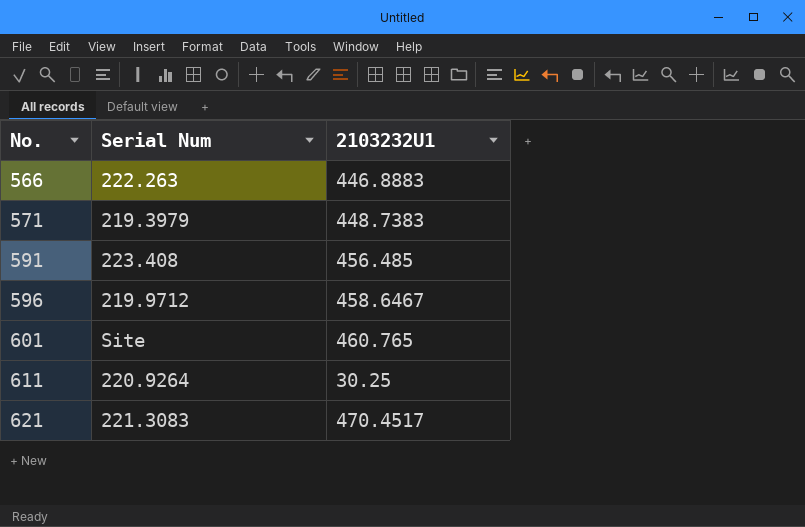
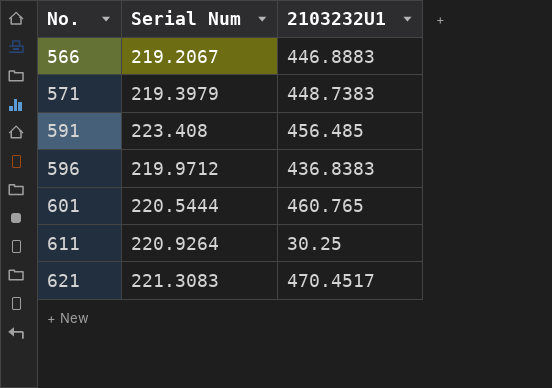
566 | Serial Num: 222.263 -> 219.2067
596 | 2103232U1: 458.6467 -> 436.8383
601 | Serial Num: Site -> 220.5444

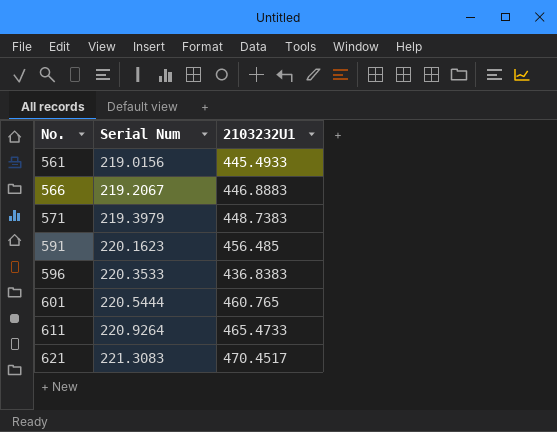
row 561: none -> 219.0156 | 445.4933
591 | Serial Num: 223.408 -> 220.1623
596 | Serial Num: 219.9712 -> 220.3533
611 | 2103232U1: 30.25 -> 465.4733

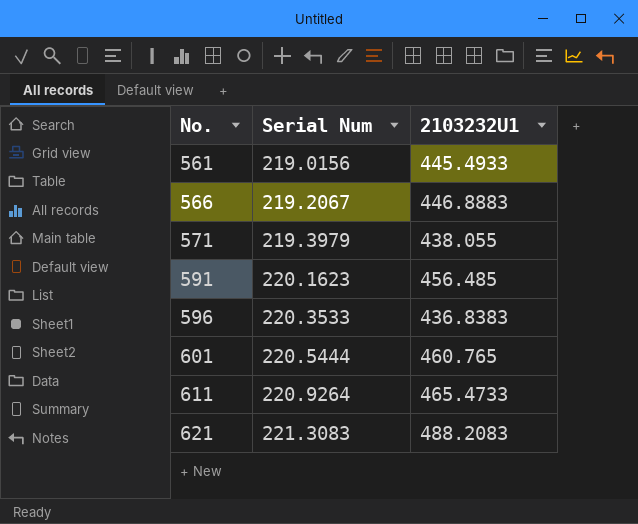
571 | 2103232U1: 448.7383 -> 438.055
621 | 2103232U1: 470.4517 -> 488.2083

